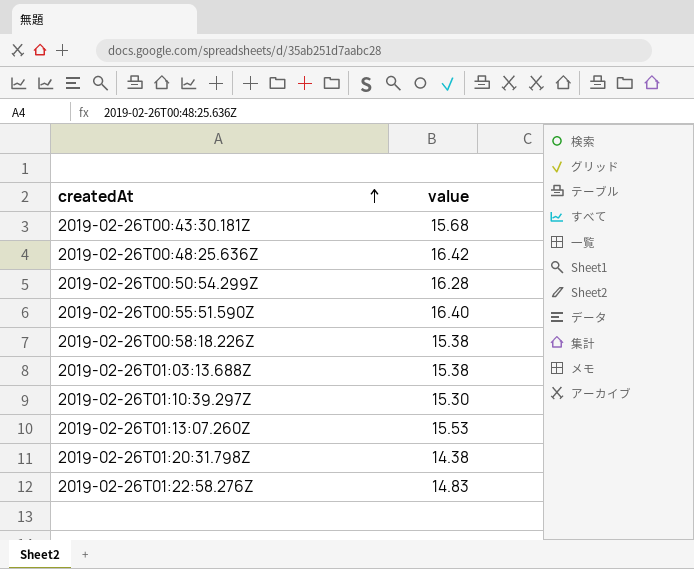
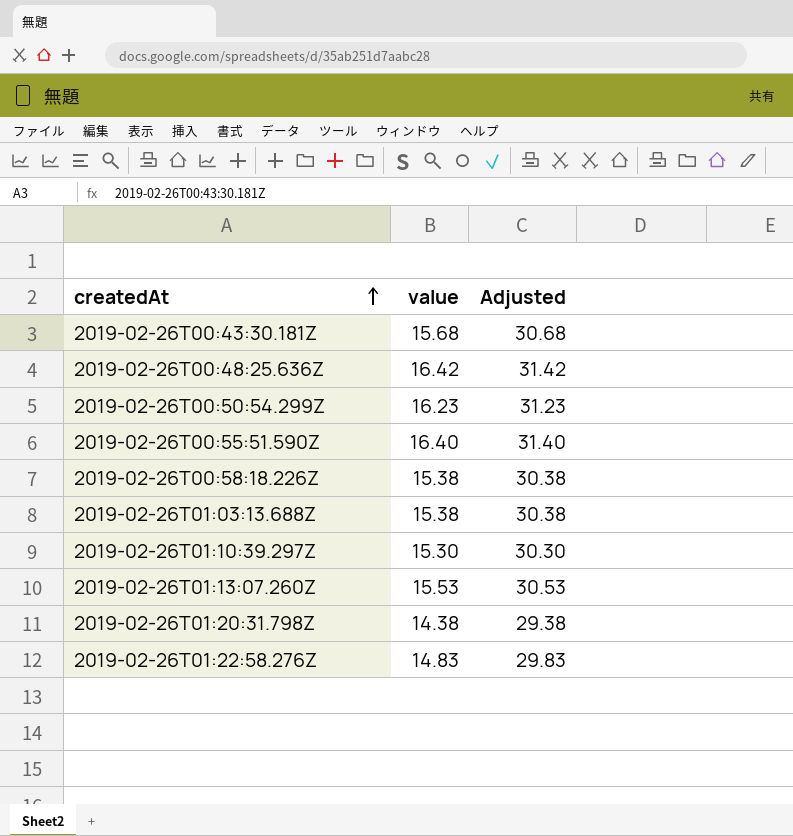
column Adjusted | formula: none -> [value] + 15
2019-02-26T00:50:54.299Z | value: 16.28 -> 16.23

